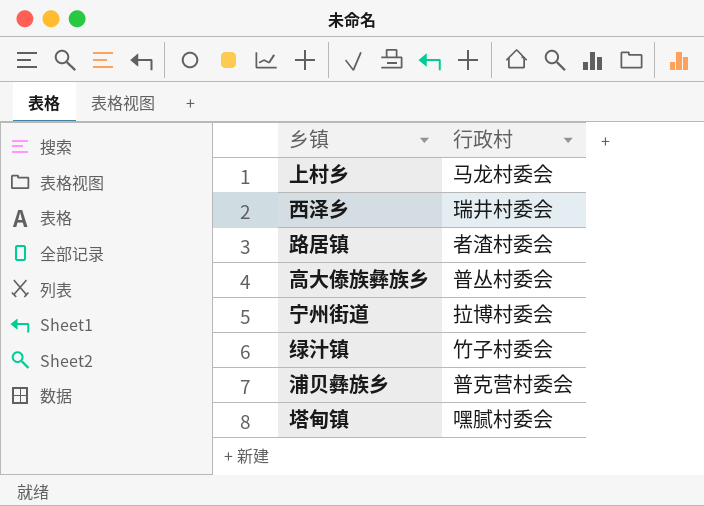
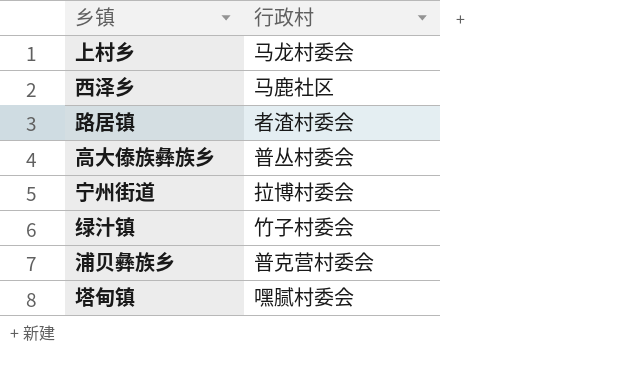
西泽乡 | 行政村: 瑞井村委会 -> 马鹿社区

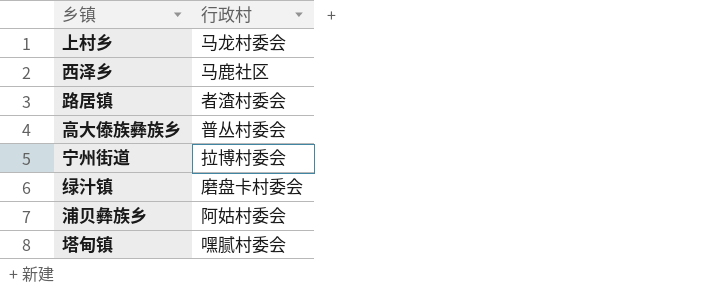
绿汁镇 | 行政村: 竹子村委会 -> 磨盘卡村委会
浦贝彝族乡 | 行政村: 普克营村委会 -> 阿姑村委会

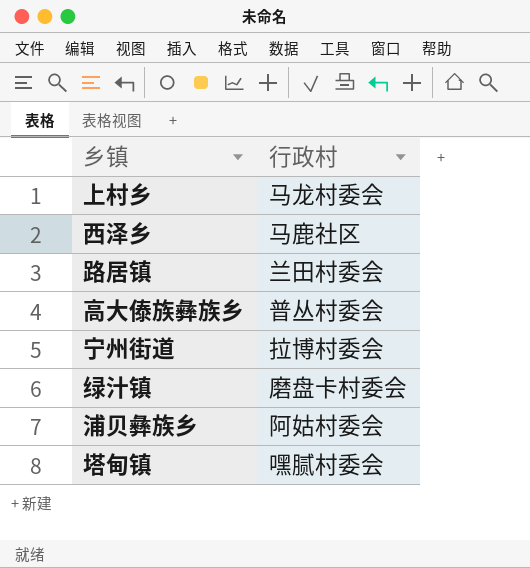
路居镇 | 行政村: 者渣村委会 -> 兰田村委会

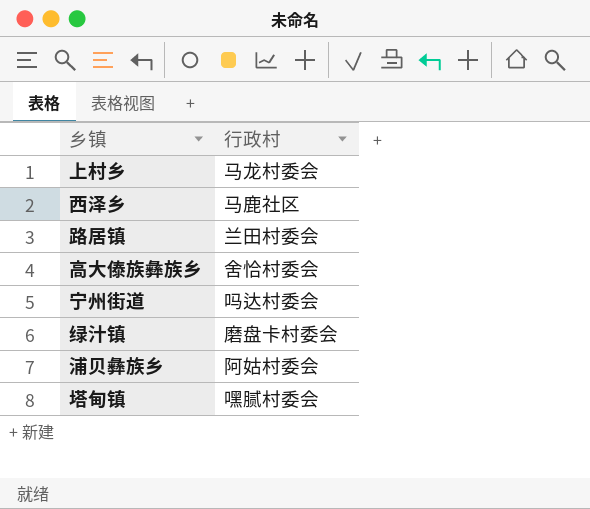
高大傣族彝族乡 | 行政村: 普丛村委会 -> 舍恰村委会
宁州街道 | 行政村: 拉博村委会 -> 吗达村委会

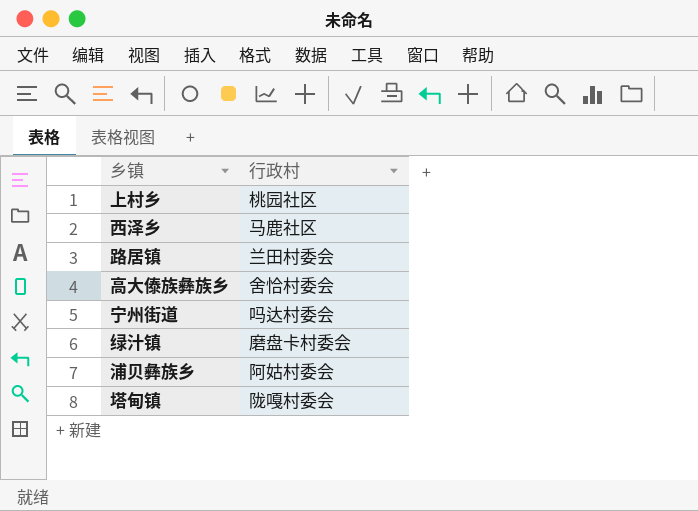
上村乡 | 行政村: 马龙村委会 -> 桃园社区
塔甸镇 | 行政村: 嘿腻村委会 -> 陇嘎村委会

